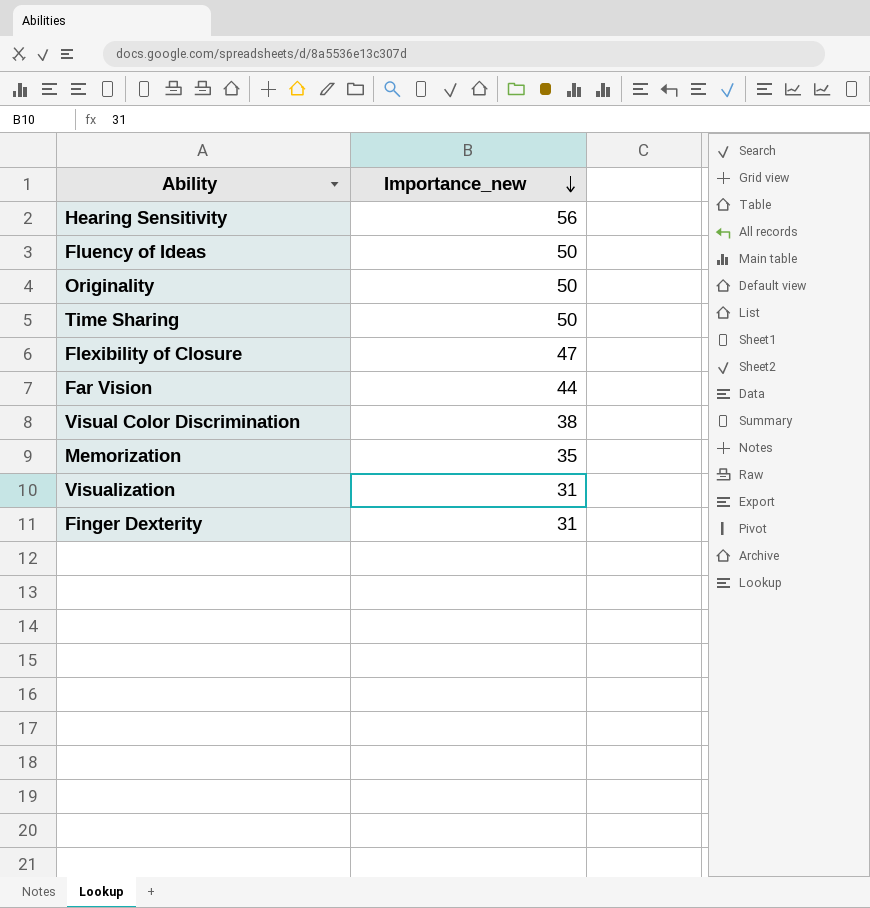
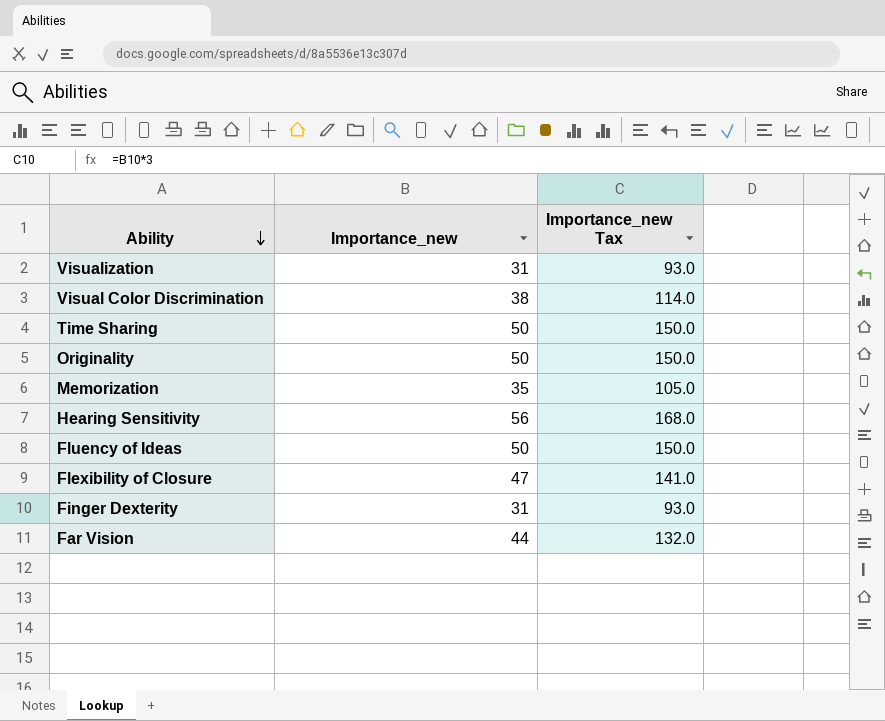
row order: Importance_new descending -> Ability descending
column Importance_new Tax | formula: none -> [Importance_new] * 3

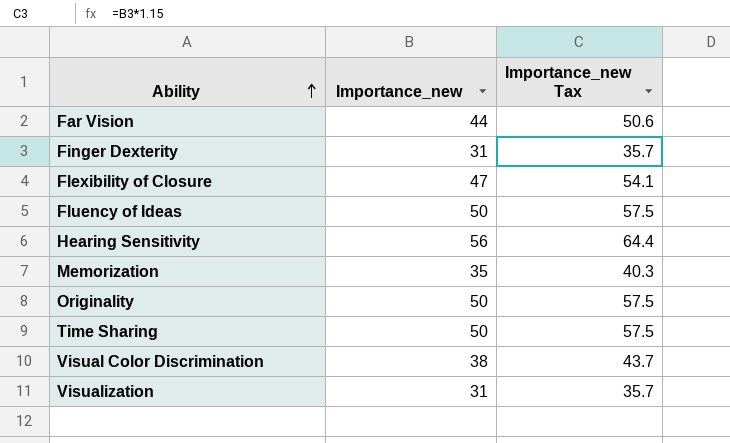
row order: Ability descending -> Ability ascending
column Importance_new Tax | formula: [Importance_new] * 3 -> [Importance_new] * 1.15

